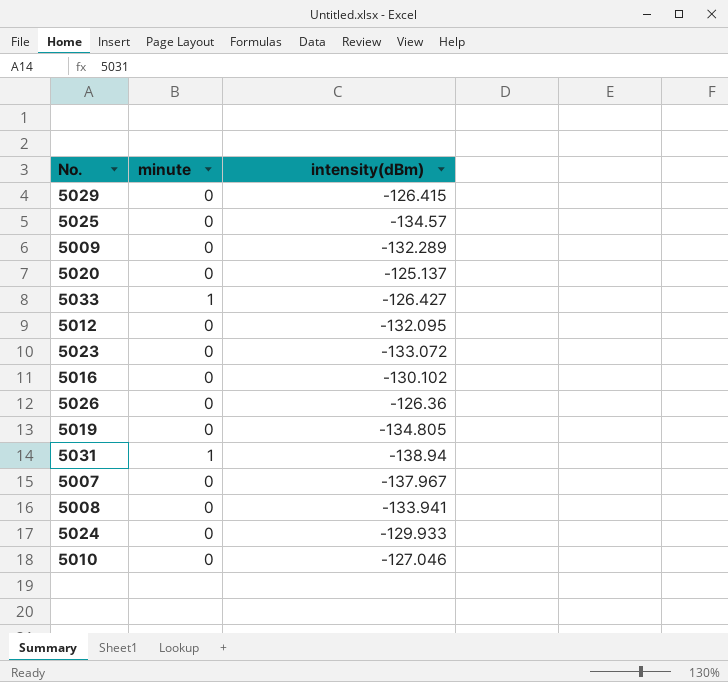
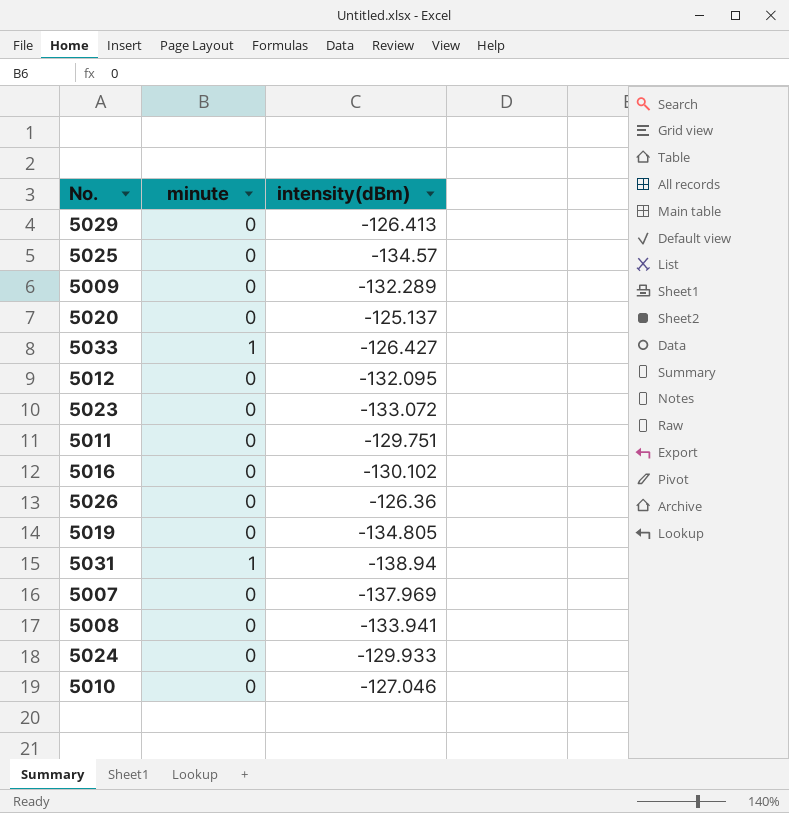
5029 | intensity(dBm): -126.415 -> -126.413
row 5011: none -> 0 | -129.751
5007 | intensity(dBm): -137.967 -> -137.969

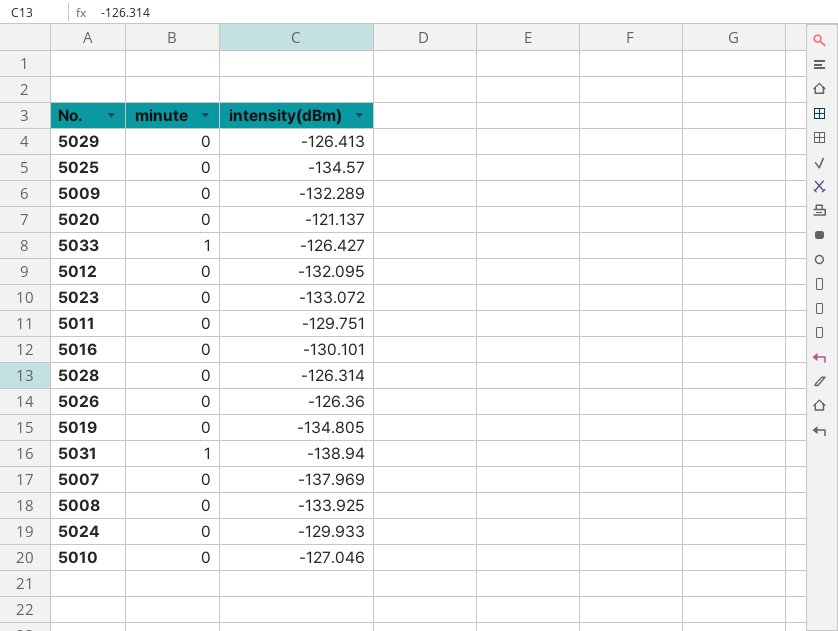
5020 | intensity(dBm): -125.137 -> -121.137
5016 | intensity(dBm): -130.102 -> -130.101
row 5028: none -> 0 | -126.314
5008 | intensity(dBm): -133.941 -> -133.925

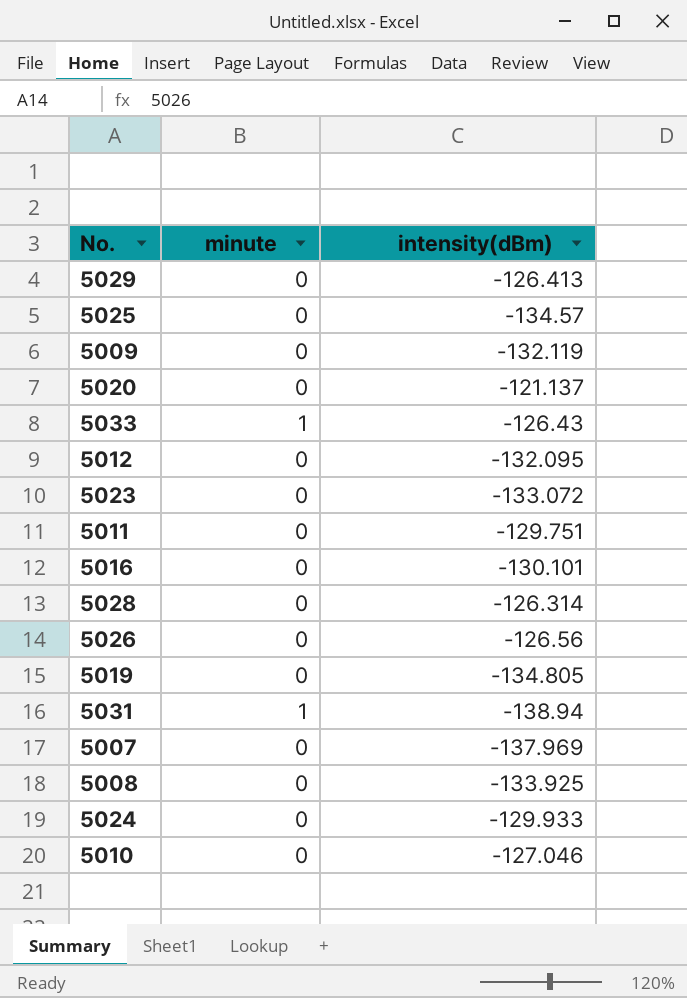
5009 | intensity(dBm): -132.289 -> -132.119
5033 | intensity(dBm): -126.427 -> -126.43
5026 | intensity(dBm): -126.36 -> -126.56

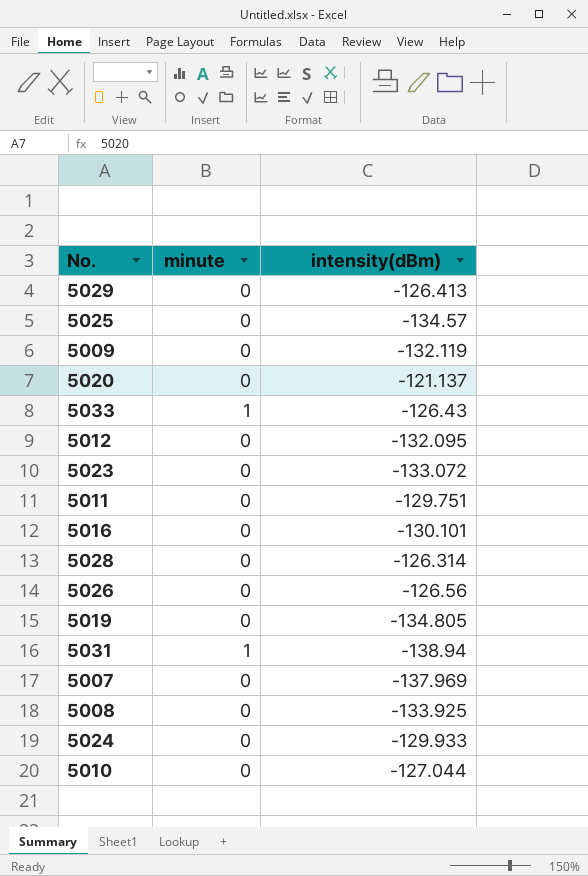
5010 | intensity(dBm): -127.046 -> -127.044

